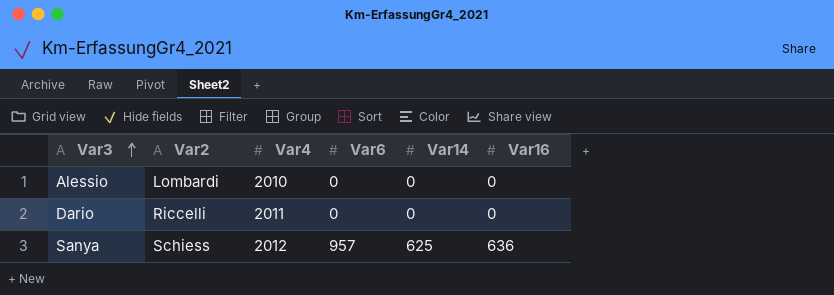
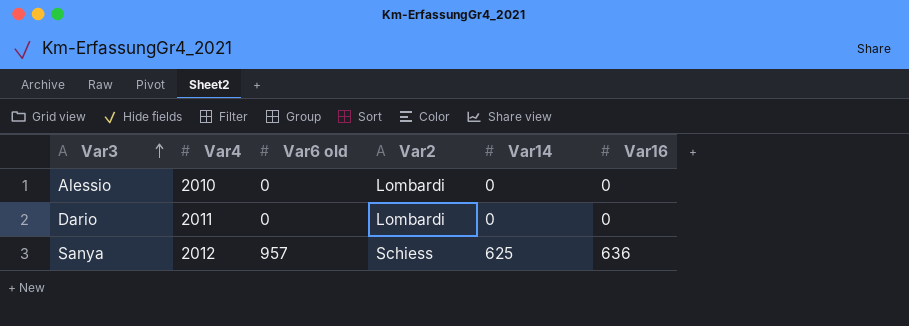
column name: Var6 -> Var6 old
column Var2 | position: 2 -> 4
Dario | Var2: Riccelli -> Lombardi

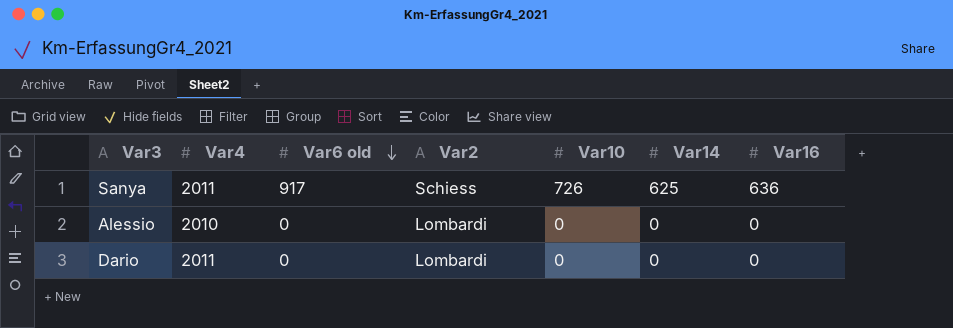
row order: Var3 ascending -> Var6 old descending
column Var10 | position: none -> 5
Sanya | Var4: 2012 -> 2011
Sanya | Var6 old: 957 -> 917

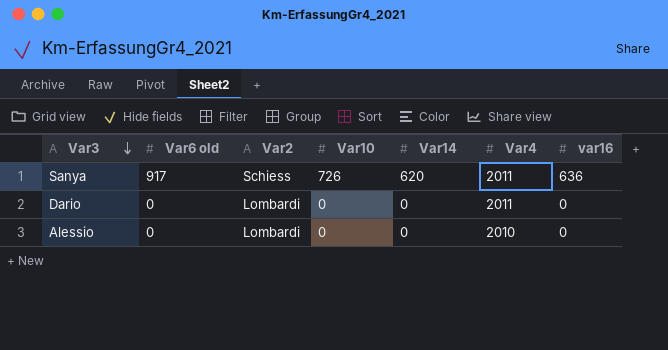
row order: Var6 old descending -> Var3 descending
column Var4 | position: 2 -> 6
column name: Var16 -> var16
Sanya | Var14: 625 -> 620

